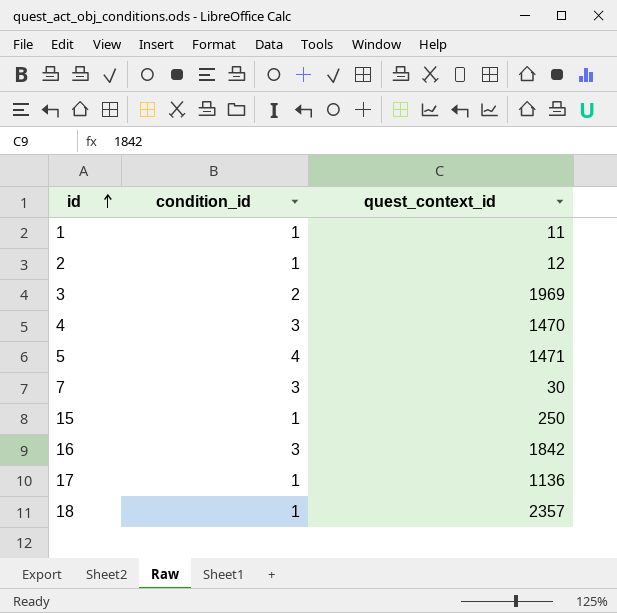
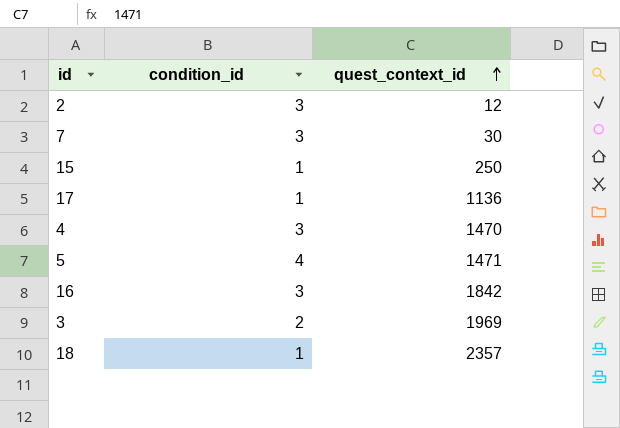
row order: id ascending -> quest_context_id ascending
row 1: 1 | 11 -> none
2 | condition_id: 1 -> 3

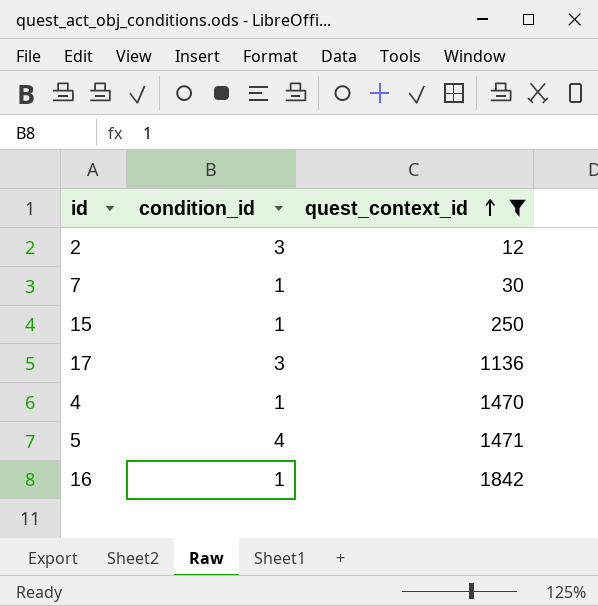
filter: none -> quest_context_id <= 1842
7 | condition_id: 3 -> 1
17 | condition_id: 1 -> 3
4 | condition_id: 3 -> 1
16 | condition_id: 3 -> 1

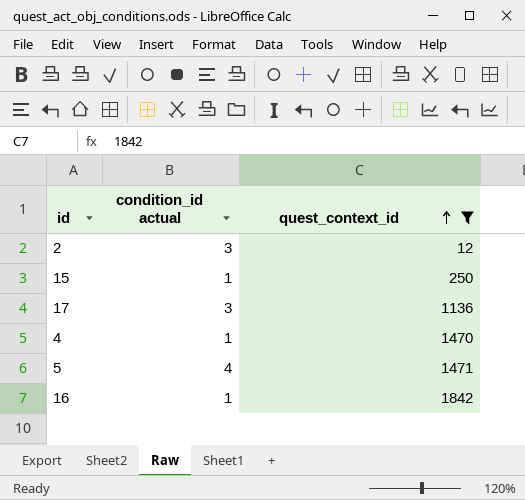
column name: condition_id -> condition_id actual
row 7: 1 | 30 -> none

